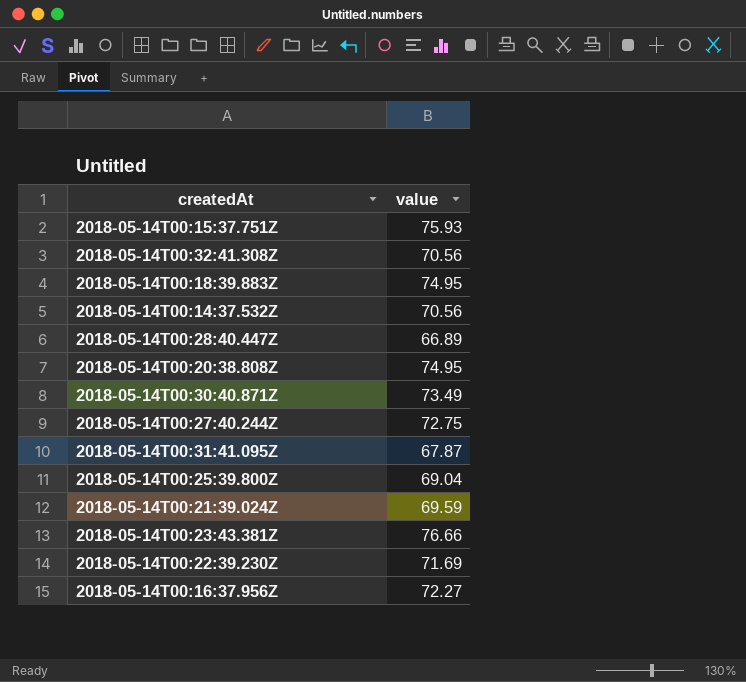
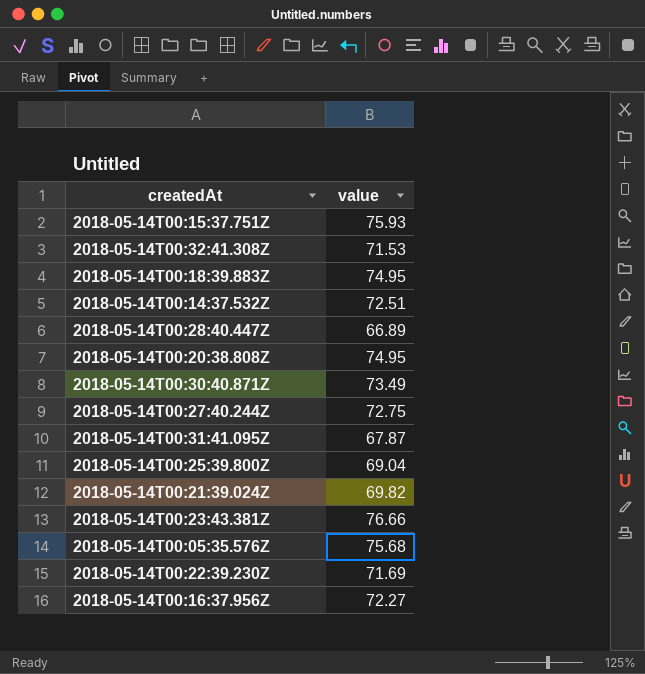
2018-05-14T00:32:41.308Z | value: 70.56 -> 71.53
2018-05-14T00:14:37.532Z | value: 70.56 -> 72.51
2018-05-14T00:21:39.024Z | value: 69.59 -> 69.82
row 2018-05-14T00:05:35.576Z: none -> 75.68

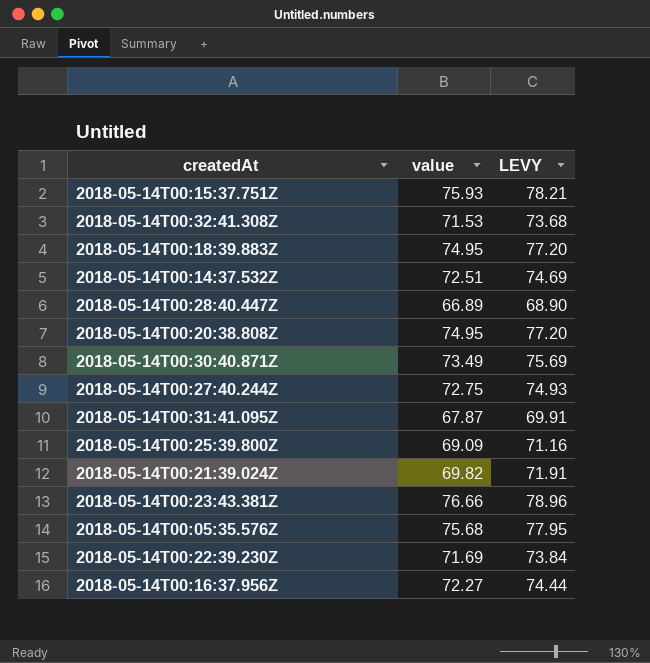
column LEVY | formula: none -> [value] * 1.03
2018-05-14T00:25:39.800Z | value: 69.04 -> 69.09

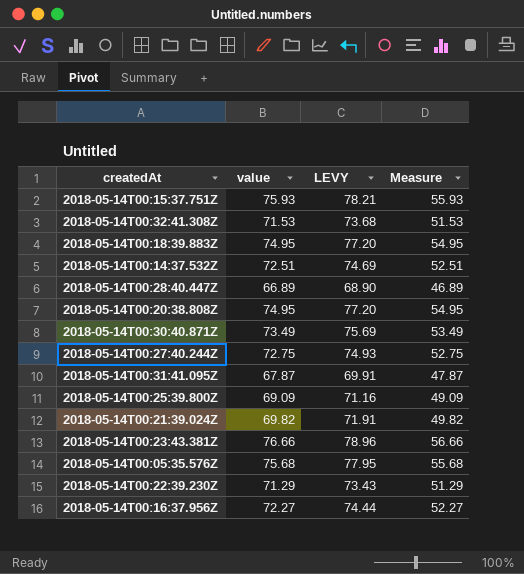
column Measure | formula: none -> [value] - 20
2018-05-14T00:22:39.230Z | value: 71.69 -> 71.29
2018-05-14T00:22:39.230Z | LEVY: 73.84 -> 73.43

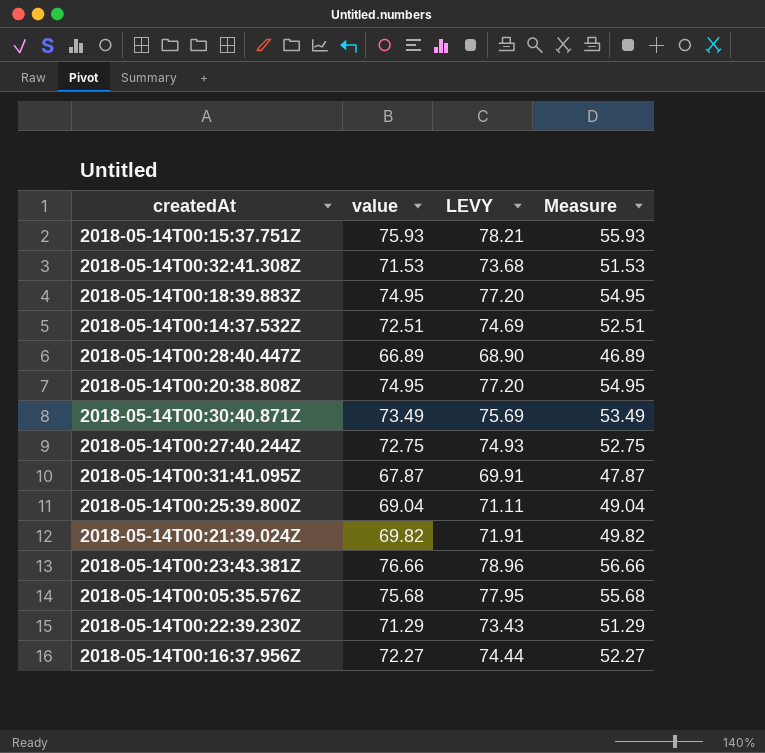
2018-05-14T00:25:39.800Z | value: 69.09 -> 69.04
2018-05-14T00:25:39.800Z | LEVY: 71.16 -> 71.11
2018-05-14T00:25:39.800Z | Measure: 49.09 -> 49.04

